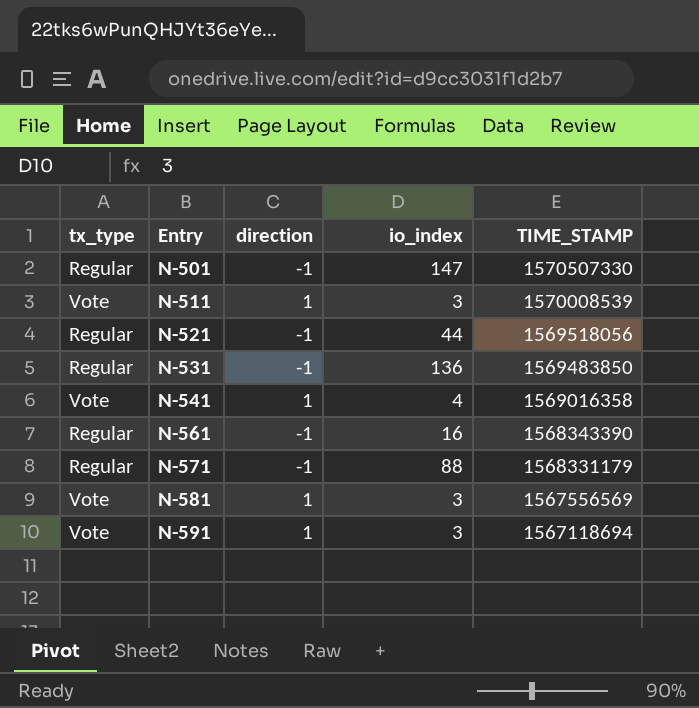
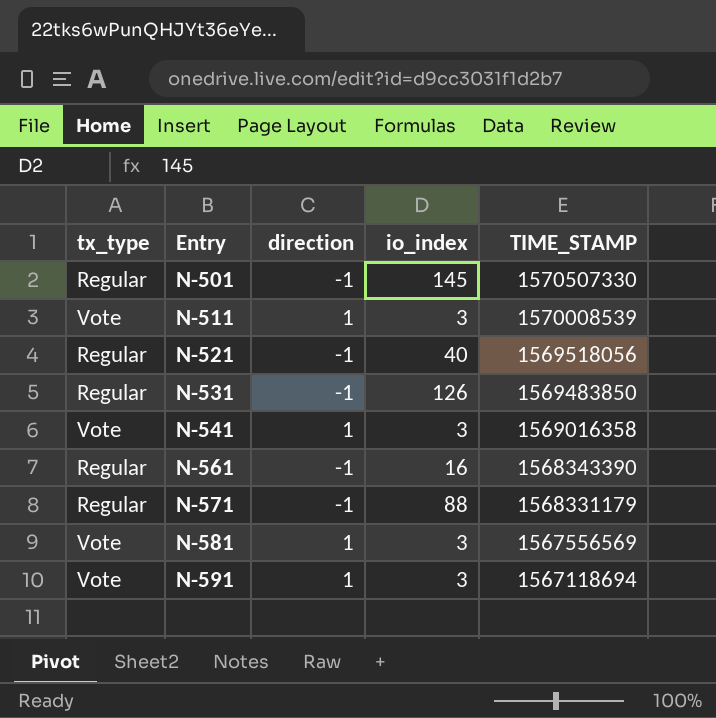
N-501 | io_index: 147 -> 145
N-521 | io_index: 44 -> 40
N-531 | io_index: 136 -> 126
N-541 | io_index: 4 -> 3

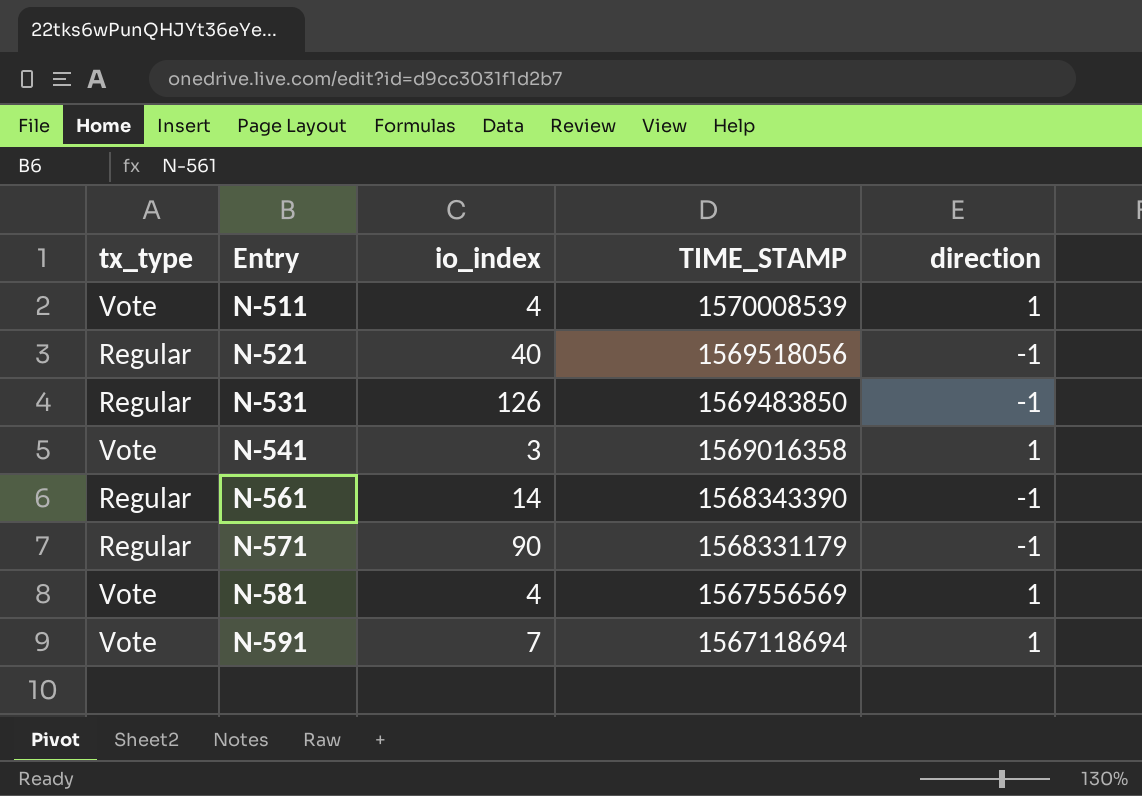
column direction | position: 3 -> 5
row N-501: Regular | -1 | 145 | 1570507330 -> none
N-511 | io_index: 3 -> 4
N-561 | io_index: 16 -> 14
N-571 | io_index: 88 -> 90
N-581 | io_index: 3 -> 4
N-591 | io_index: 3 -> 7

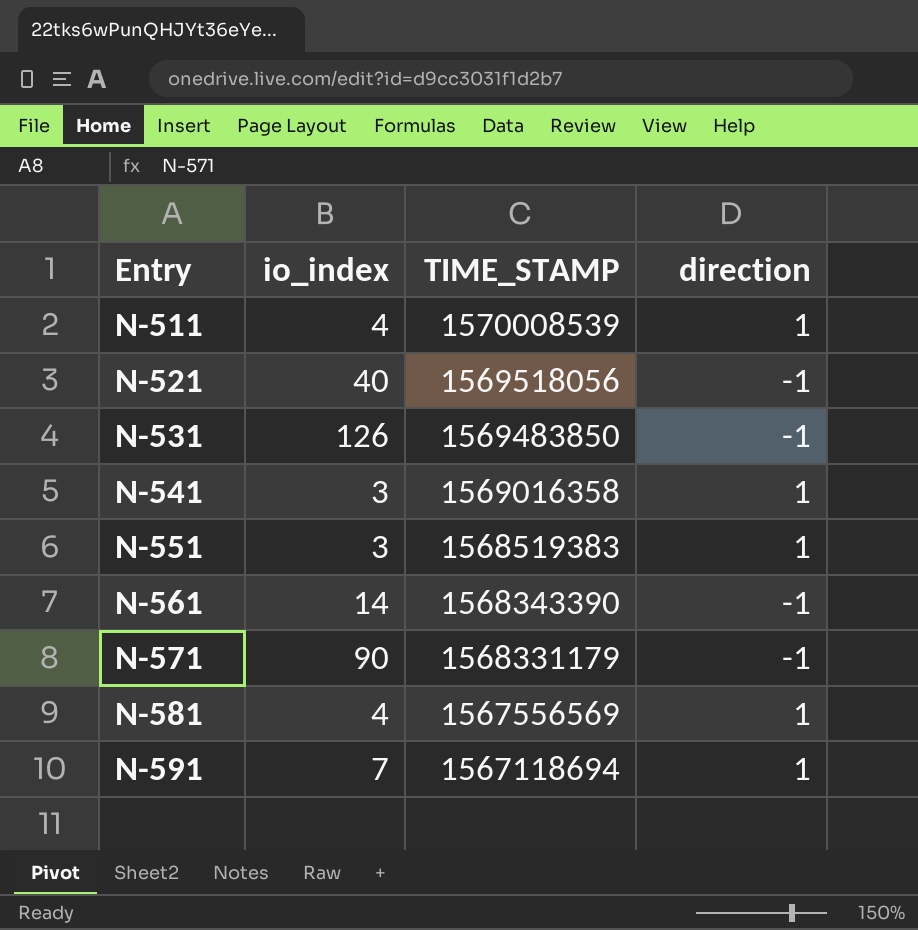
column tx_type | position: 1 -> none
row N-551: none -> 3 | 1568519383 | 1

